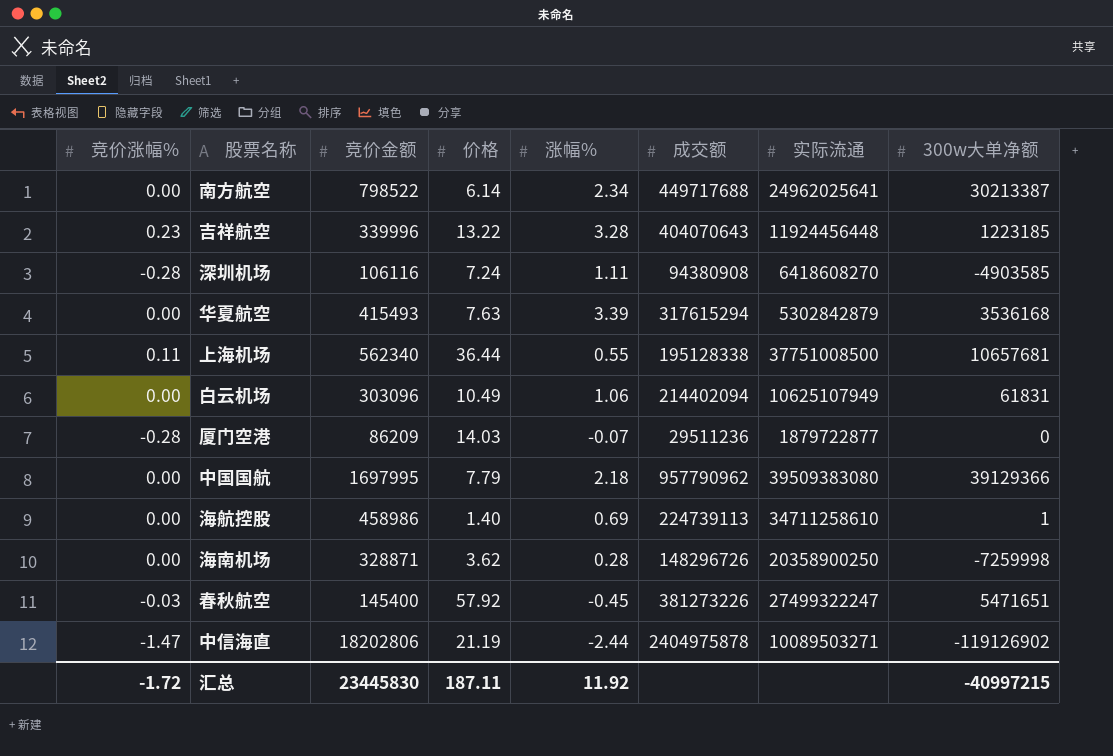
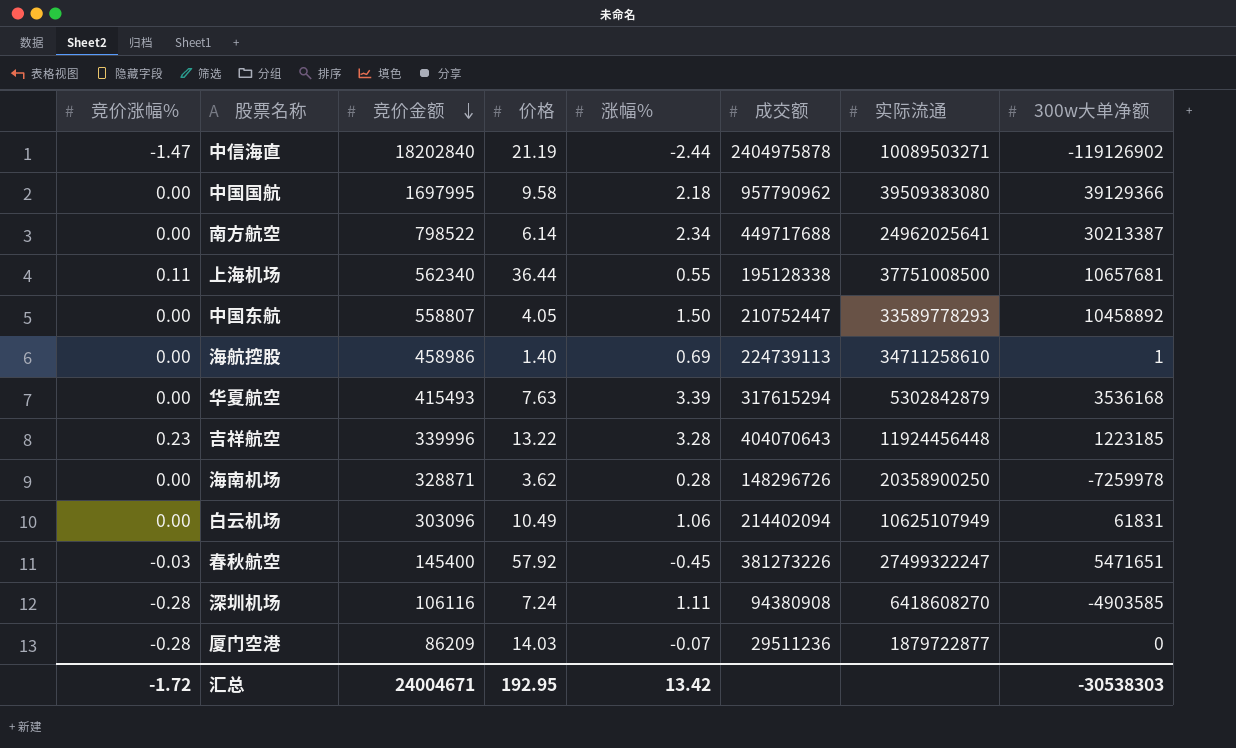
row order: none -> 竞价金额 descending
中信海直 | 竞价金额: 18202806 -> 18202840
中国国航 | 价格: 7.79 -> 9.58
row 中国东航: none -> 0.00 | 558807 | 4.05 | 1.50 | 210752447 | 33589778293 | 10458892
海南机场 | 300w大单净额: -7259998 -> -7259978
汇总 | 竞价金额: 23445830 -> 24004671
汇总 | 价格: 187.11 -> 192.95
汇总 | 涨幅%: 11.92 -> 13.42
汇总 | 300w大单净额: -40997215 -> -30538303

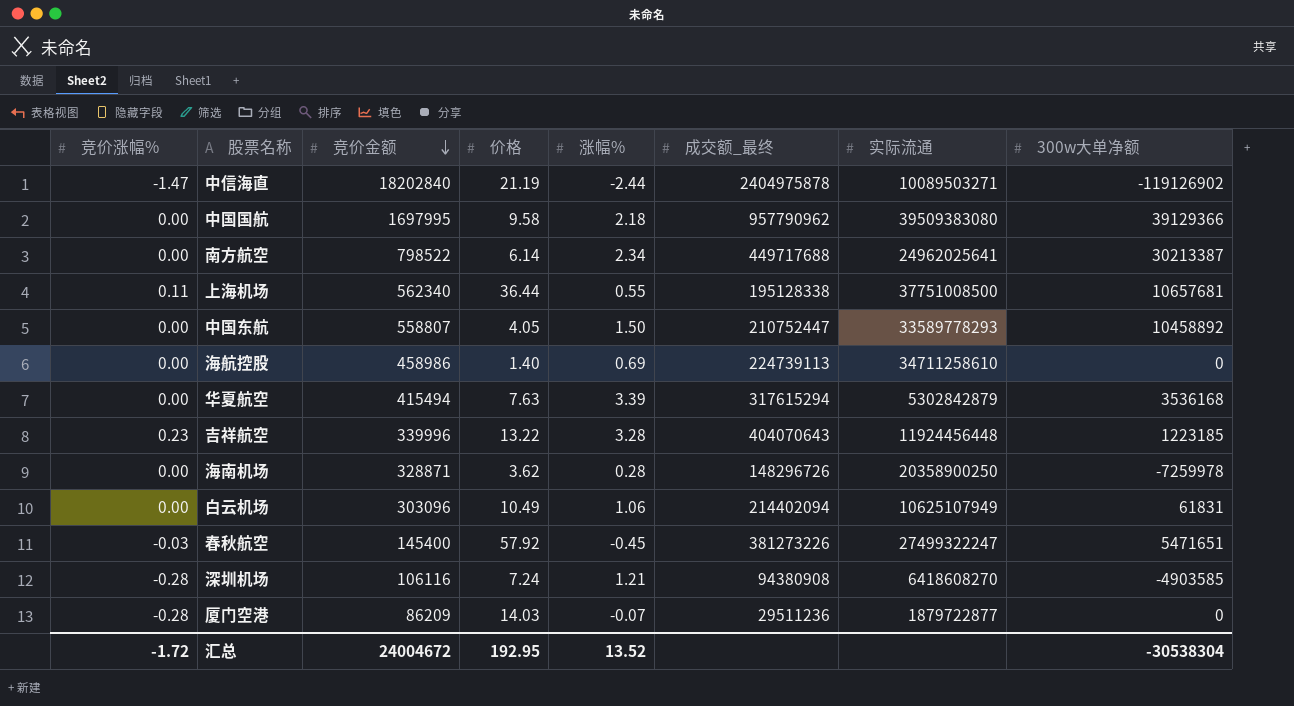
column name: 成交额 -> 成交额_最终
海航控股 | 300w大单净额: 1 -> 0
华夏航空 | 竞价金额: 415493 -> 415494
深圳机场 | 涨幅%: 1.11 -> 1.21
汇总 | 竞价金额: 24004671 -> 24004672
汇总 | 涨幅%: 13.42 -> 13.52
汇总 | 300w大单净额: -30538303 -> -30538304

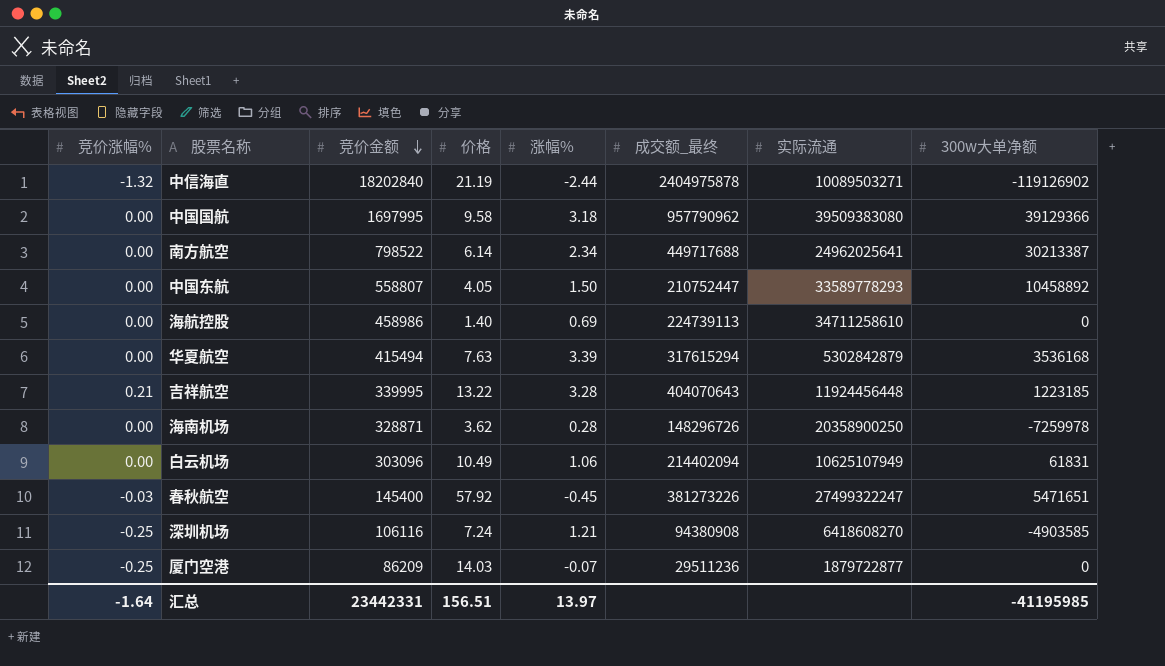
row 上海机场: 0.11 | 562340 | 36.44 | 0.55 | 195128338 | 37751008500 | 10657681 -> none
中信海直 | 竞价涨幅%: -1.47 -> -1.32
中国国航 | 涨幅%: 2.18 -> 3.18
吉祥航空 | 竞价涨幅%: 0.23 -> 0.21
吉祥航空 | 竞价金额: 339996 -> 339995
深圳机场 | 竞价涨幅%: -0.28 -> -0.25
厦门空港 | 竞价涨幅%: -0.28 -> -0.25
汇总 | 竞价涨幅%: -1.72 -> -1.64
汇总 | 竞价金额: 24004672 -> 23442331
汇总 | 价格: 192.95 -> 156.51
汇总 | 涨幅%: 13.52 -> 13.97
汇总 | 300w大单净额: -30538304 -> -41195985

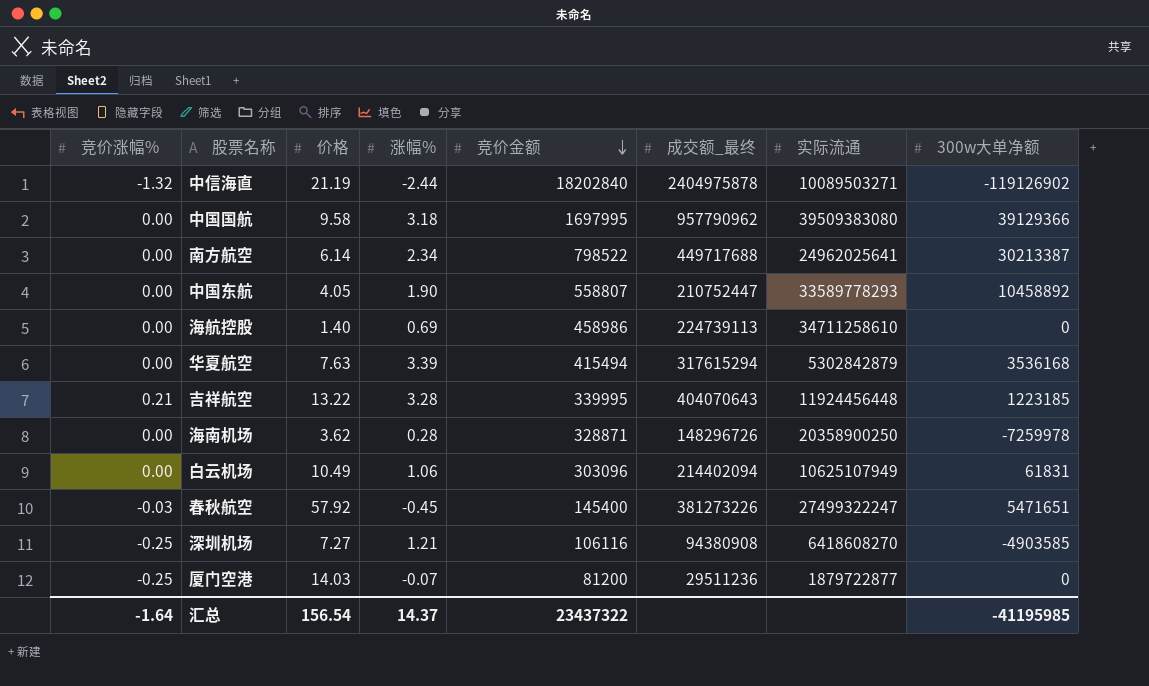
column 竞价金额 | position: 3 -> 5
中国东航 | 涨幅%: 1.50 -> 1.90
深圳机场 | 价格: 7.24 -> 7.27
厦门空港 | 竞价金额: 86209 -> 81200
汇总 | 价格: 156.51 -> 156.54
汇总 | 涨幅%: 13.97 -> 14.37
汇总 | 竞价金额: 23442331 -> 23437322

